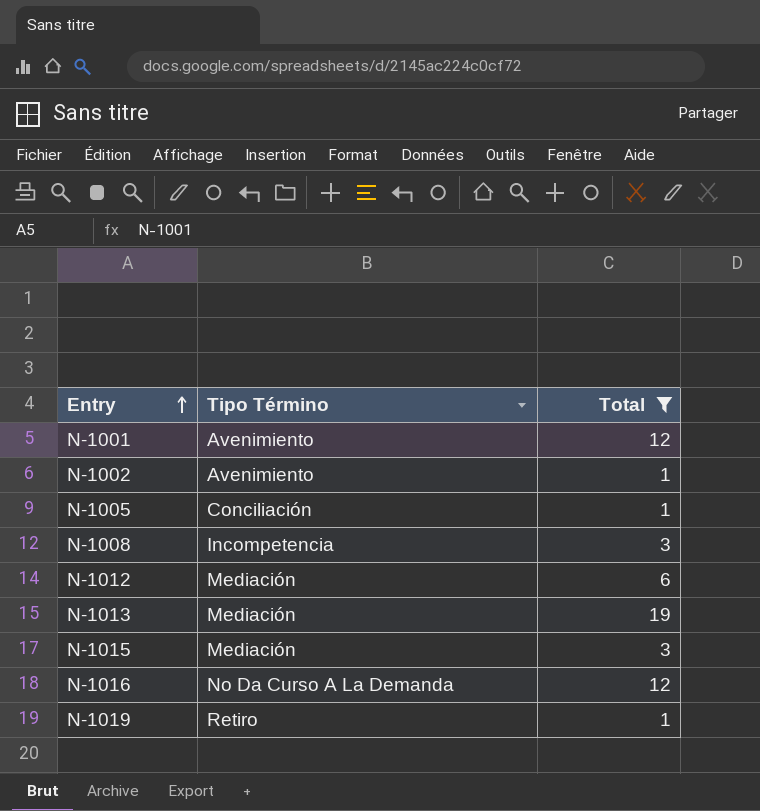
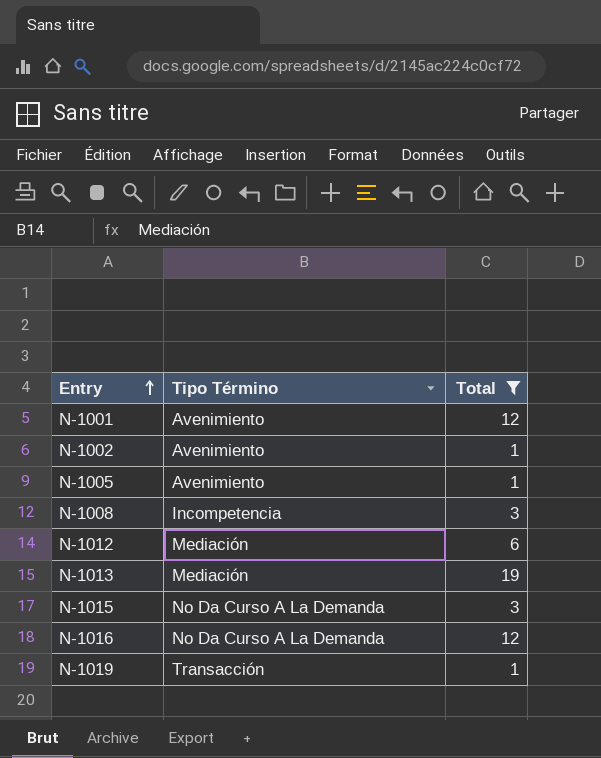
N-1005 | Tipo Término: Conciliación -> Avenimiento
N-1015 | Tipo Término: Mediación -> No Da Curso A La Demanda
N-1019 | Tipo Término: Retiro -> Transacción

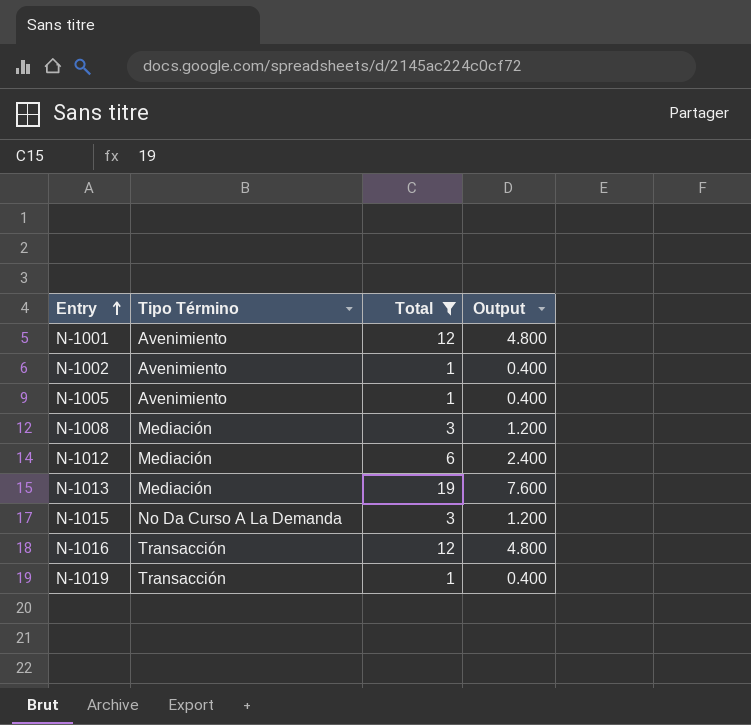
column Output | formula: none -> [Total] * 0.4
N-1008 | Tipo Término: Incompetencia -> Mediación
N-1016 | Tipo Término: No Da Curso A La Demanda -> Transacción

